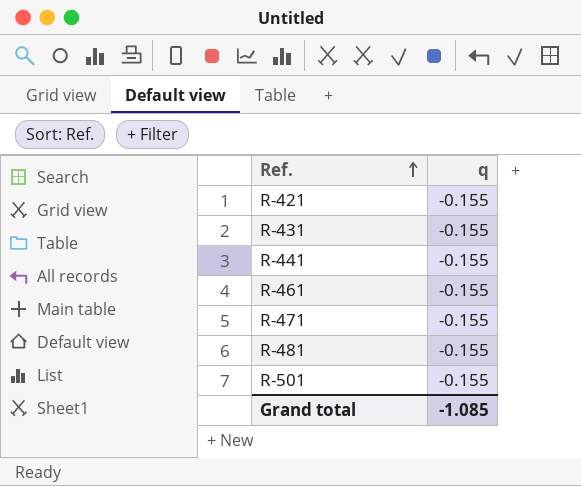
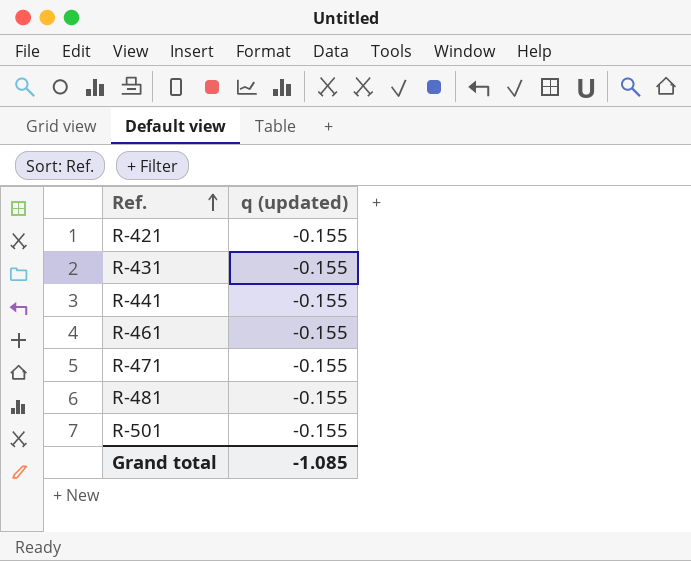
column name: q -> q (updated)

